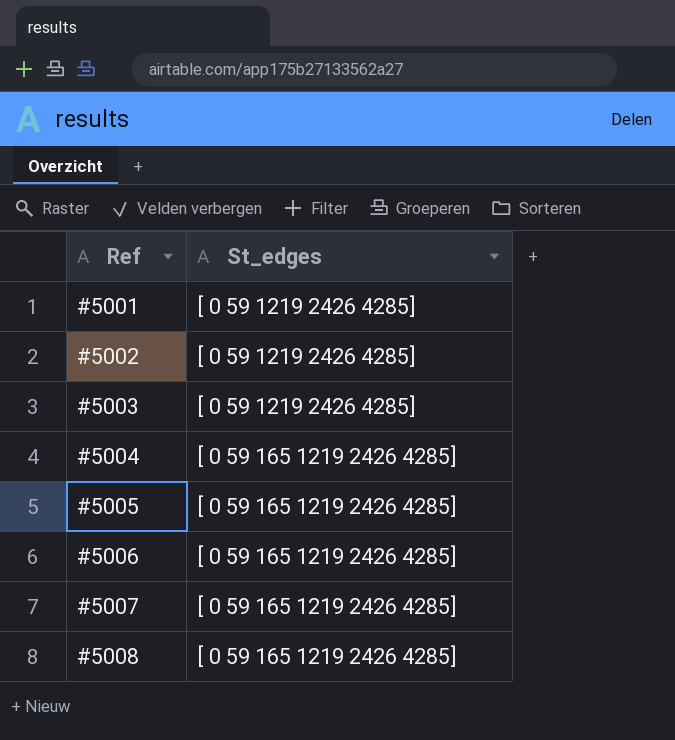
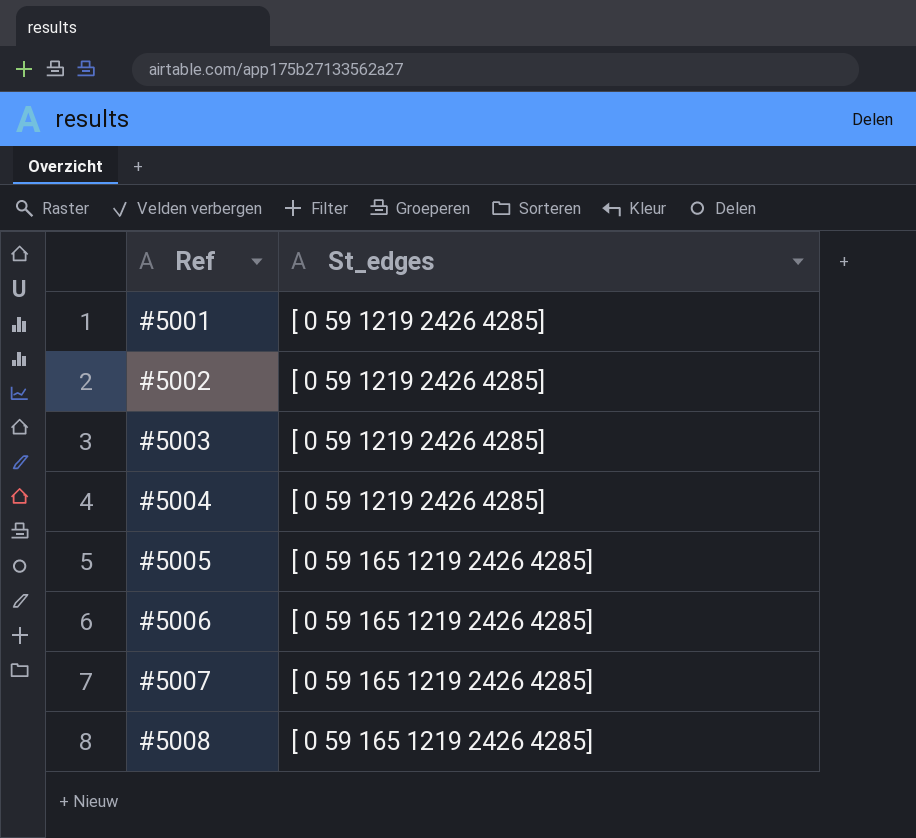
#5004 | St_edges: [ 0 59 165 1219 2426 4285] -> [ 0 59 1219 2426 4285]

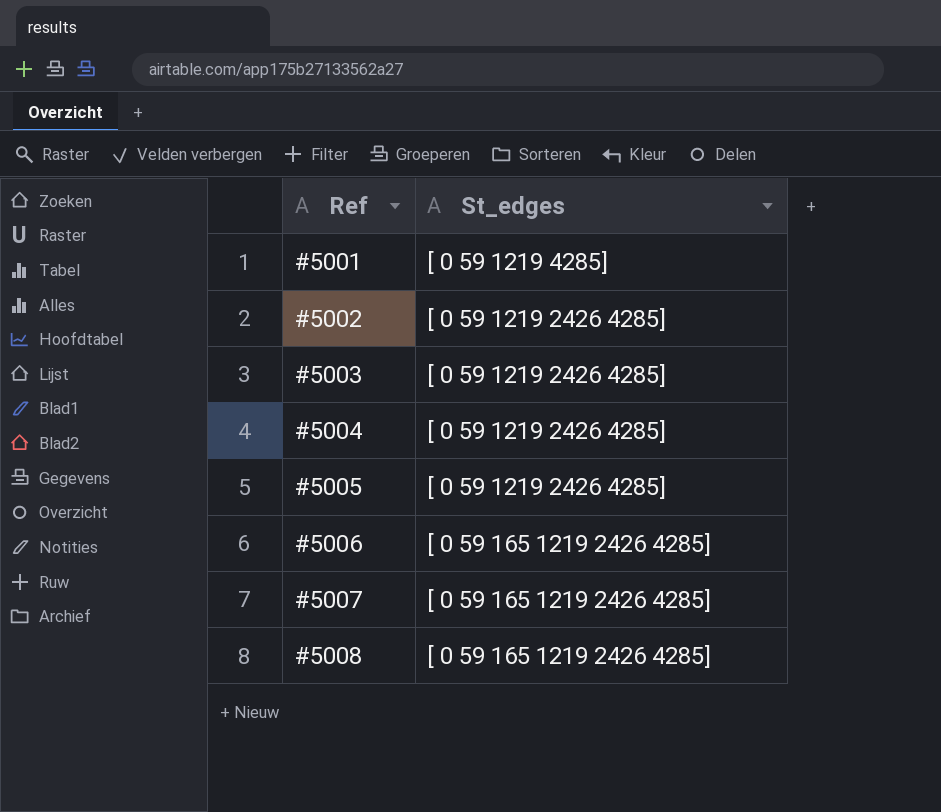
#5001 | St_edges: [ 0 59 1219 2426 4285] -> [ 0 59 1219 4285]
#5005 | St_edges: [ 0 59 165 1219 2426 4285] -> [ 0 59 1219 2426 4285]

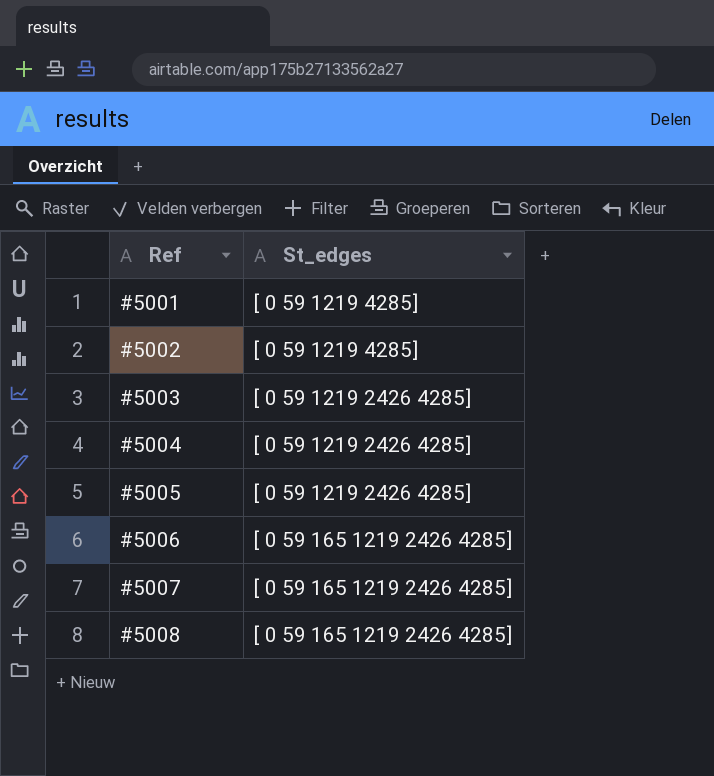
#5002 | St_edges: [ 0 59 1219 2426 4285] -> [ 0 59 1219 4285]

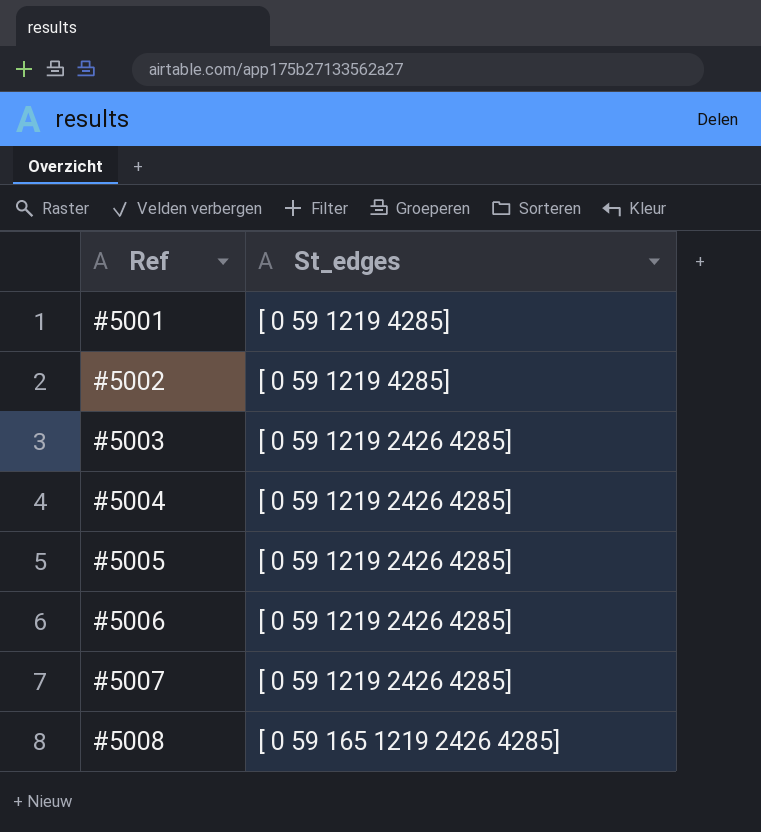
#5006 | St_edges: [ 0 59 165 1219 2426 4285] -> [ 0 59 1219 2426 4285]
#5007 | St_edges: [ 0 59 165 1219 2426 4285] -> [ 0 59 1219 2426 4285]

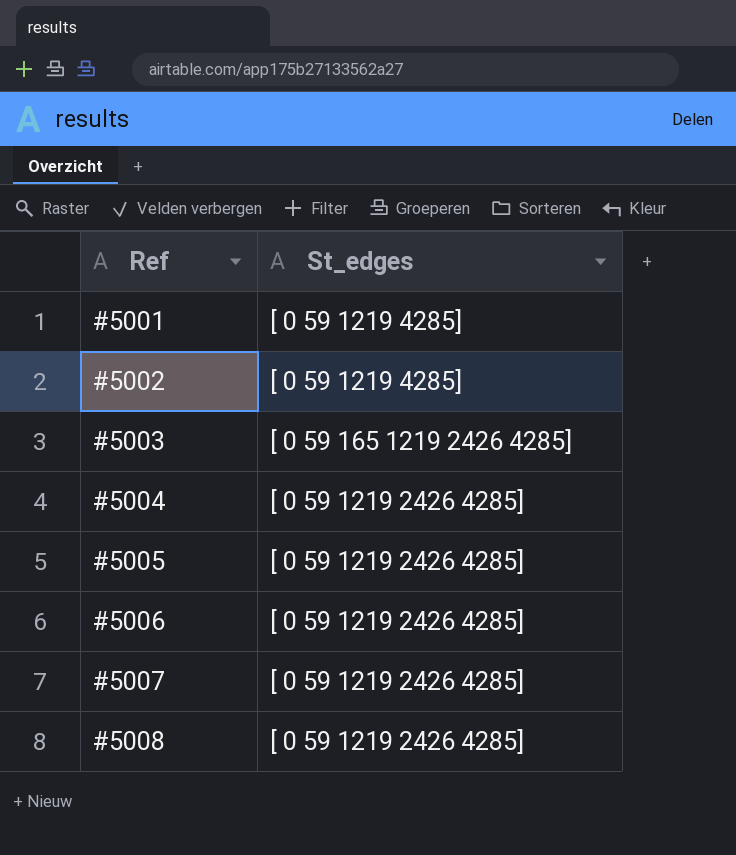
#5003 | St_edges: [ 0 59 1219 2426 4285] -> [ 0 59 165 1219 2426 4285]
#5008 | St_edges: [ 0 59 165 1219 2426 4285] -> [ 0 59 1219 2426 4285]

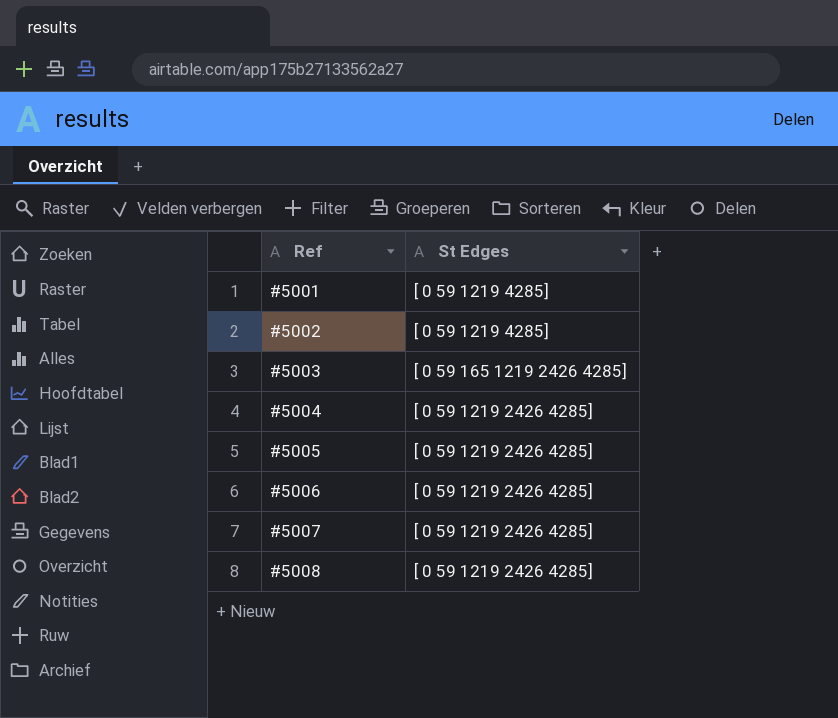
column name: St_edges -> St Edges

